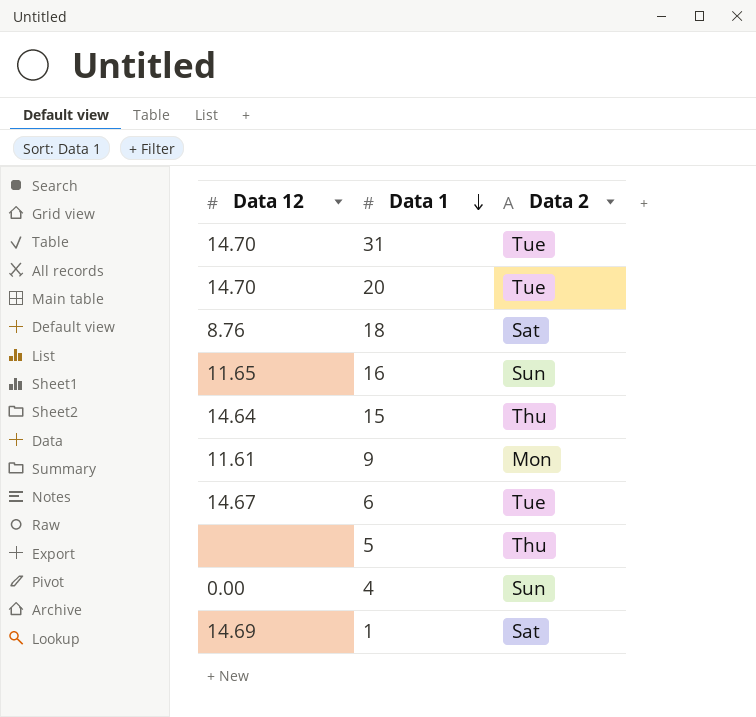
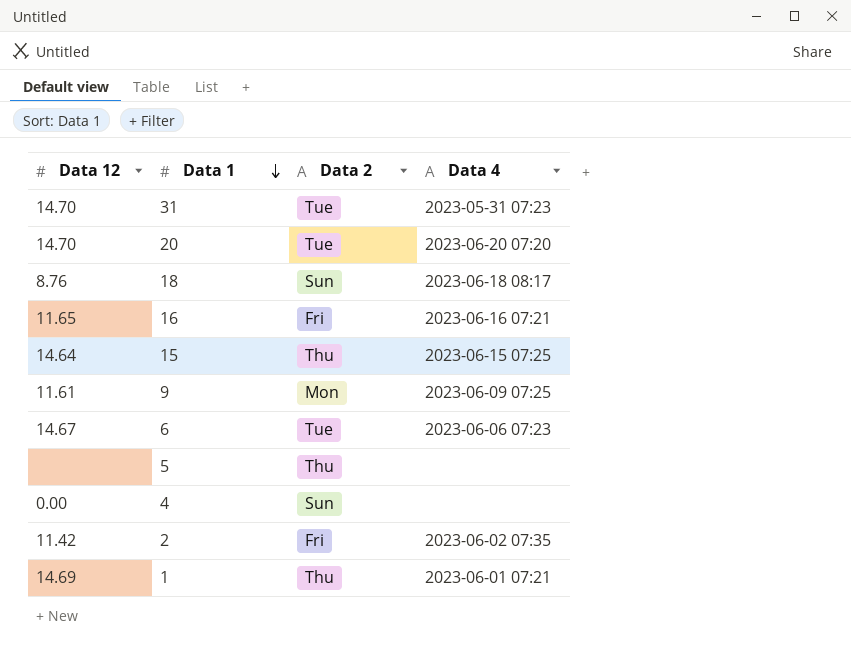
column Data 4 | position: none -> 4
18 | Data 2: Sat -> Sun
16 | Data 2: Sun -> Fri
row 2: none -> 11.42 | Fri | 2023-06-02 07:35
1 | Data 2: Sat -> Thu

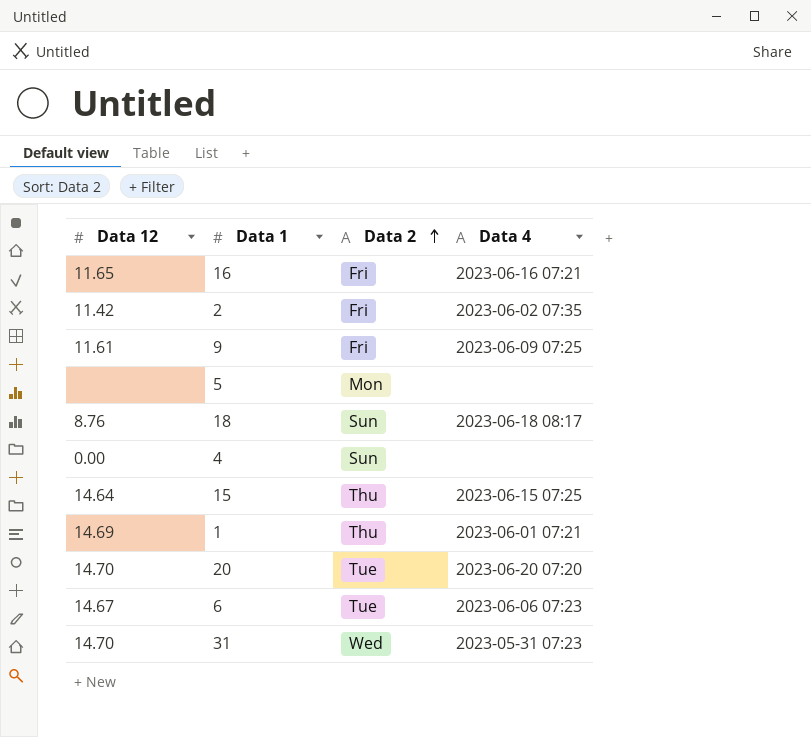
row order: Data 1 descending -> Data 2 ascending
9 | Data 2: Mon -> Fri
5 | Data 2: Thu -> Mon
31 | Data 2: Tue -> Wed

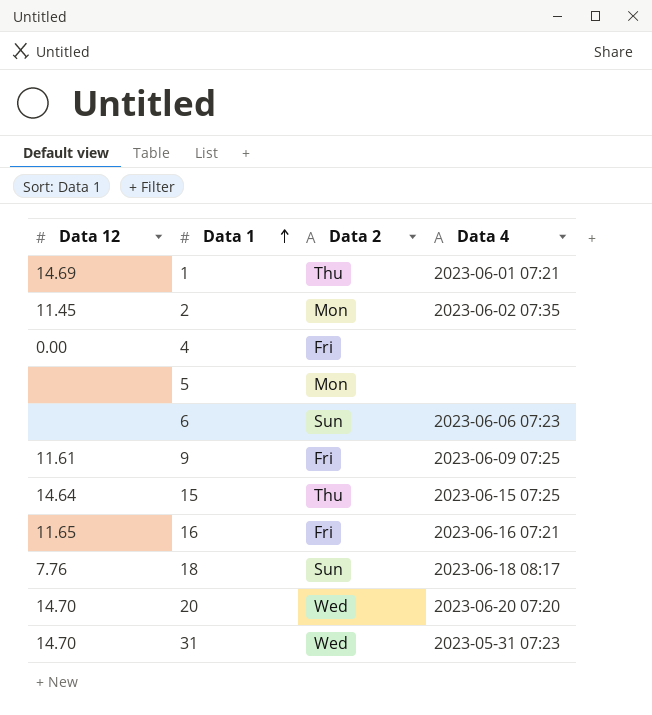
row order: Data 2 ascending -> Data 1 ascending
2 | Data 12: 11.42 -> 11.45
2 | Data 2: Fri -> Mon
4 | Data 2: Sun -> Fri
6 | Data 12: 14.67 -> none
6 | Data 2: Tue -> Sun
18 | Data 12: 8.76 -> 7.76
20 | Data 2: Tue -> Wed

